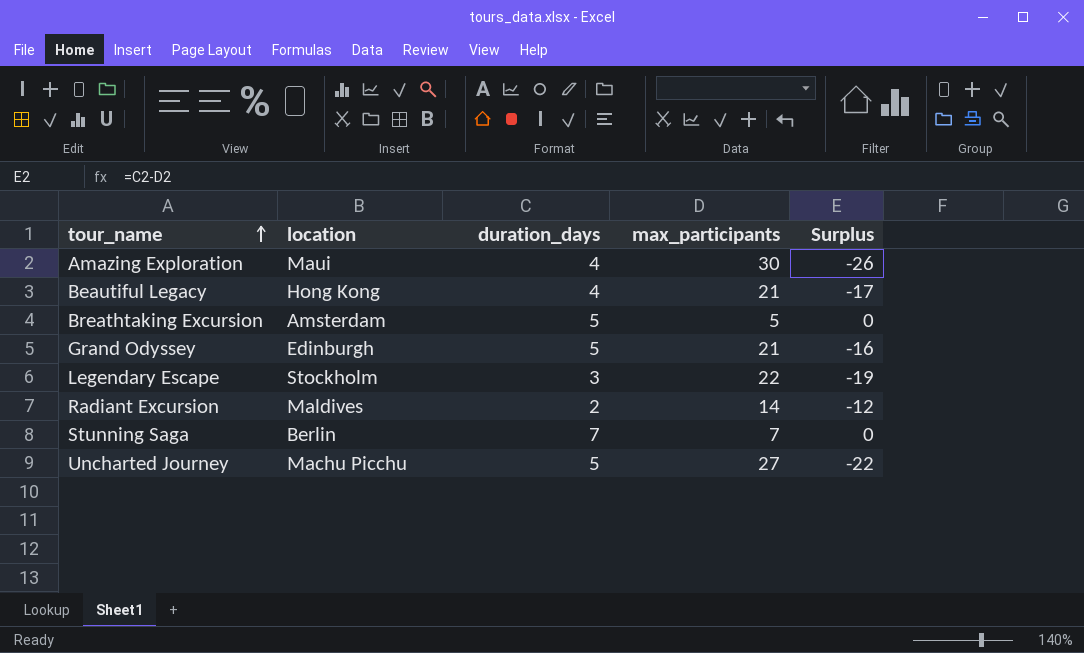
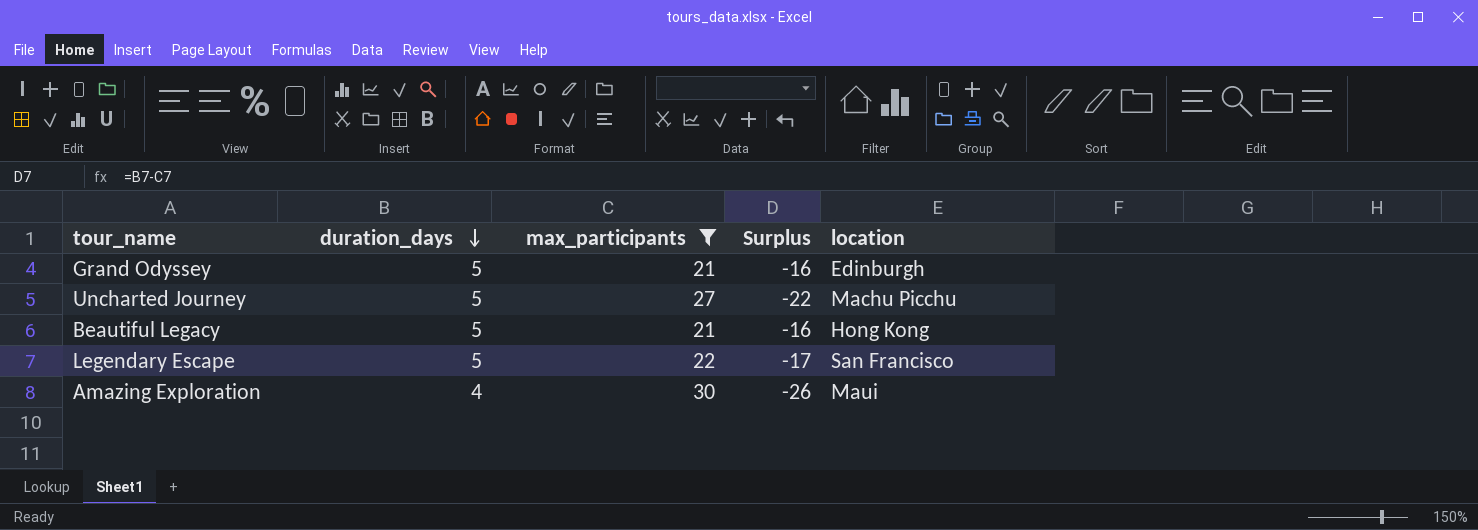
filter: none -> max_participants >= 21
row order: tour_name ascending -> duration_days descending
column location | position: 2 -> 5
Beautiful Legacy | duration_days: 4 -> 5
Beautiful Legacy | Surplus: -17 -> -16
Legendary Escape | duration_days: 3 -> 5
Legendary Escape | Surplus: -19 -> -17
Legendary Escape | location: Stockholm -> San Francisco

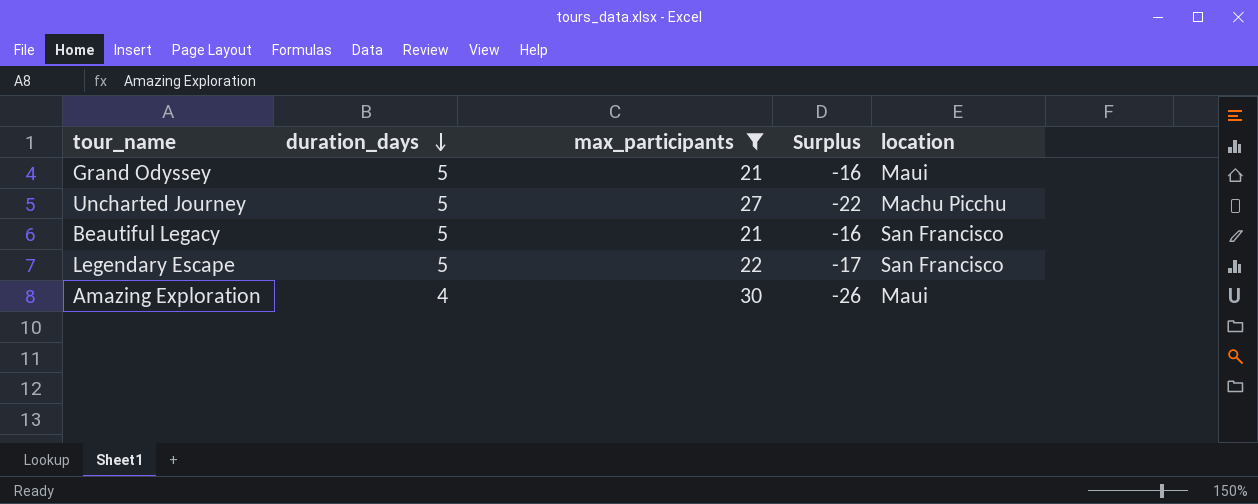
Grand Odyssey | location: Edinburgh -> Maui
Beautiful Legacy | location: Hong Kong -> San Francisco

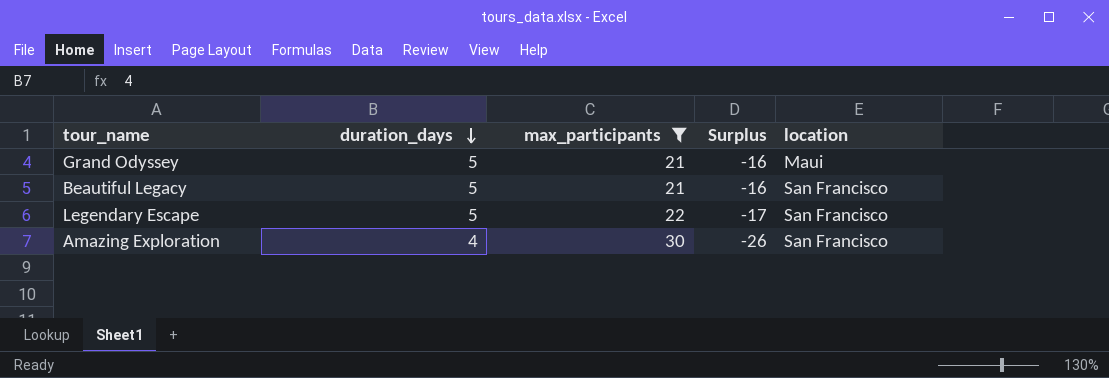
row Uncharted Journey: 5 | 27 | -22 | Machu Picchu -> none
Amazing Exploration | location: Maui -> San Francisco

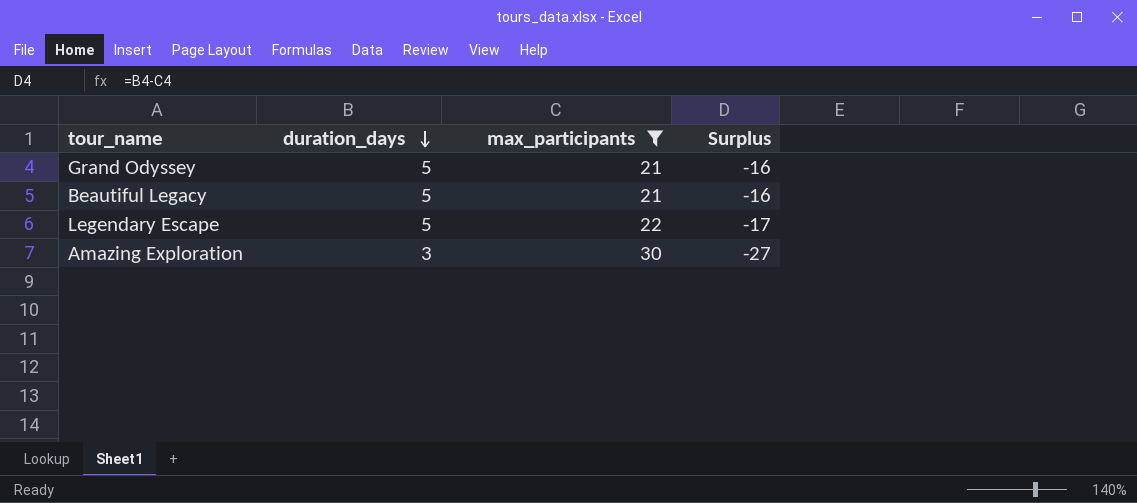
column location | position: 5 -> none
Amazing Exploration | duration_days: 4 -> 3
Amazing Exploration | Surplus: -26 -> -27

